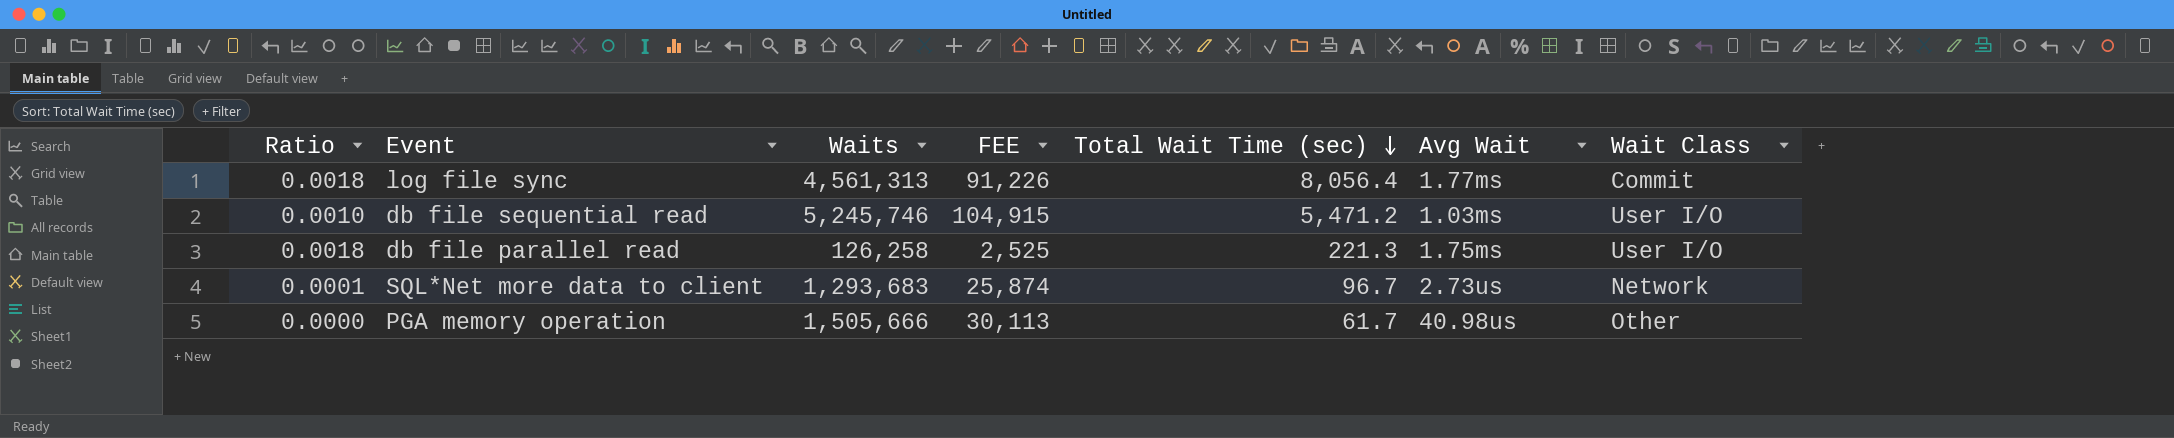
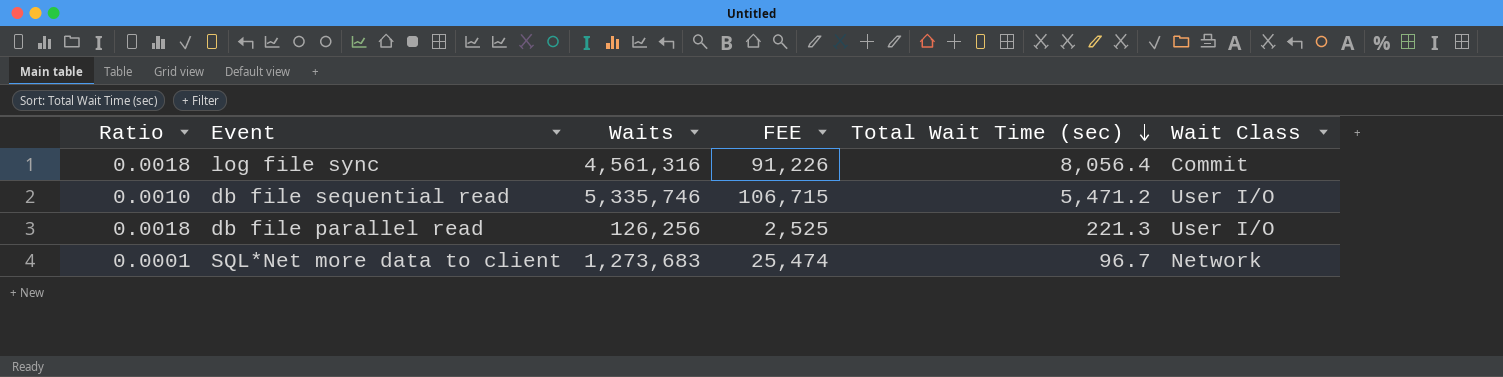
column Avg Wait | position: 6 -> none
row PGA memory operation: 0.0000 | 1,505,666 | 30,113 | 61.7 | 40.98us | Other -> none
log file sync | Waits: 4,561,313 -> 4,561,316
db file sequential read | Waits: 5,245,746 -> 5,335,746
db file sequential read | FEE: 104,915 -> 106,715
db file parallel read | Waits: 126,258 -> 126,256
SQL*Net more data to client | Waits: 1,293,683 -> 1,273,683
SQL*Net more data to client | FEE: 25,874 -> 25,474

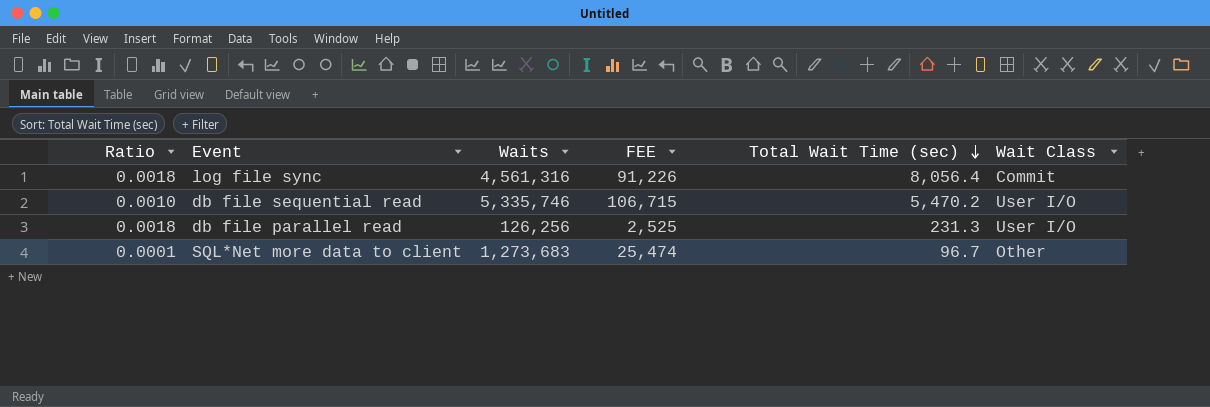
db file sequential read | Total Wait Time (sec): 5,471.2 -> 5,470.2
db file parallel read | Total Wait Time (sec): 221.3 -> 231.3
SQL*Net more data to client | Wait Class: Network -> Other

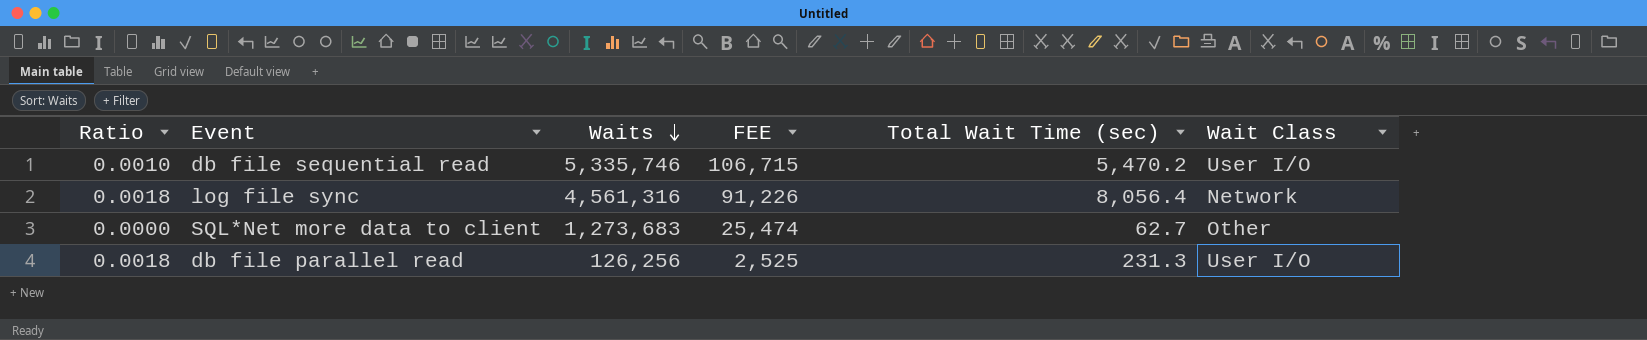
row order: Total Wait Time (sec) descending -> Waits descending
log file sync | Wait Class: Commit -> Network
SQL*Net more data to client | Ratio: 0.0001 -> 0.0000
SQL*Net more data to client | Total Wait Time (sec): 96.7 -> 62.7

